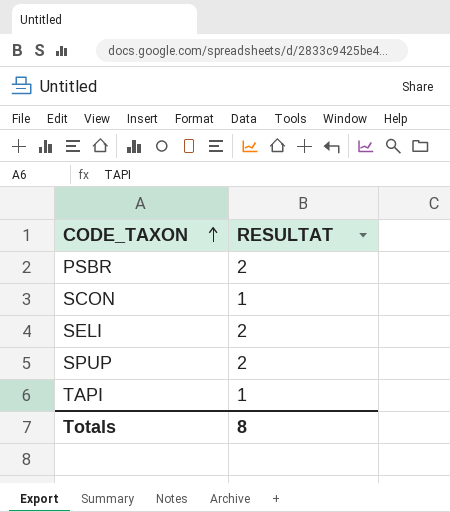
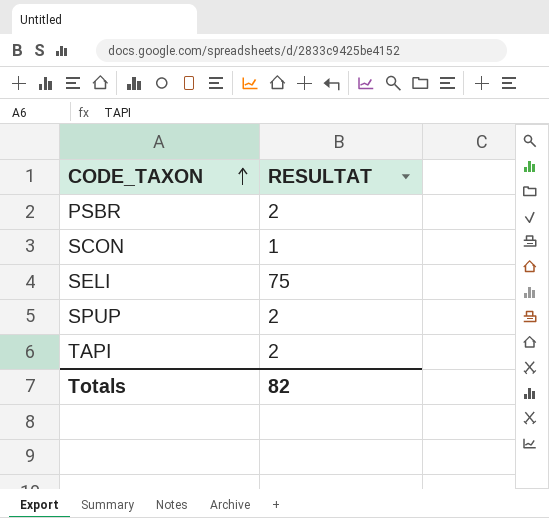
SELI | RESULTAT: 2 -> 75
TAPI | RESULTAT: 1 -> 2
Totals | RESULTAT: 8 -> 82

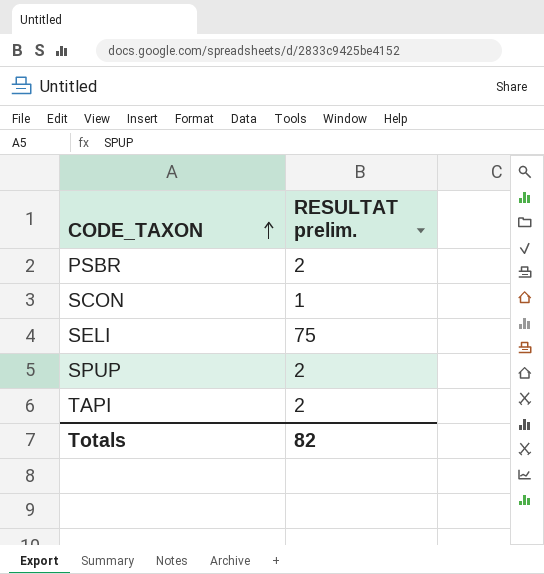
column name: RESULTAT -> RESULTAT prelim.

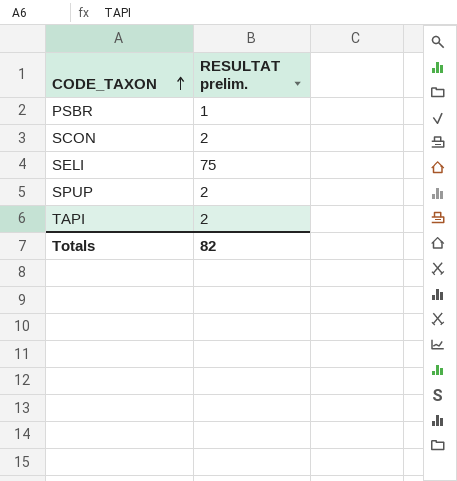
PSBR | RESULTAT prelim.: 2 -> 1
SCON | RESULTAT prelim.: 1 -> 2

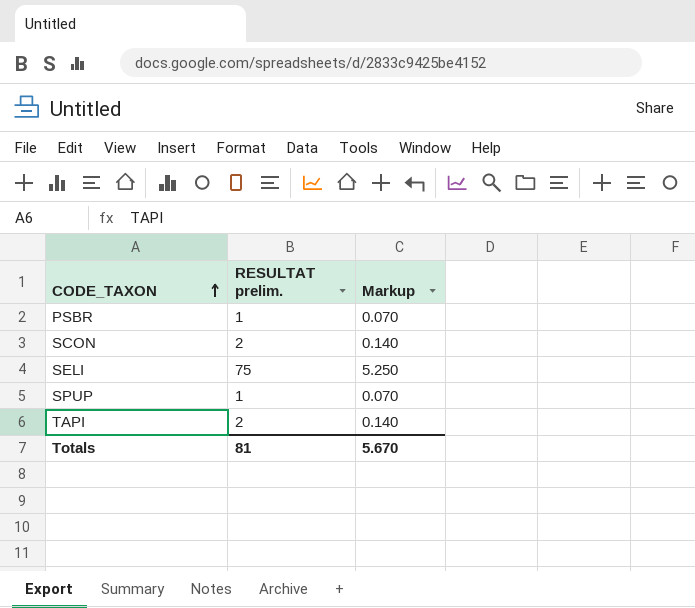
column Markup | formula: none -> [RESULTAT prelim.] * 0.07
SPUP | RESULTAT prelim.: 2 -> 1
Totals | RESULTAT prelim.: 82 -> 81

